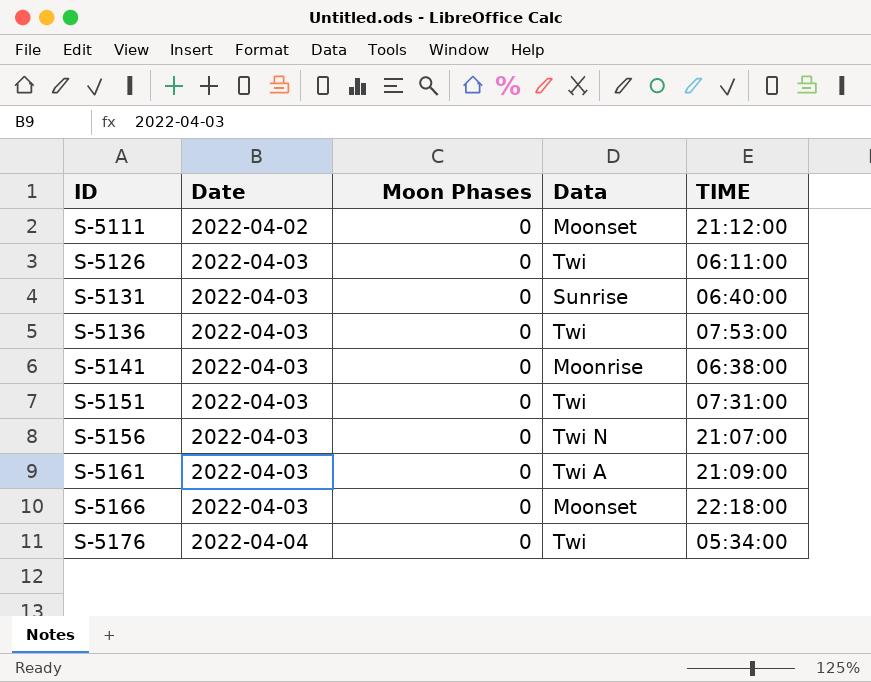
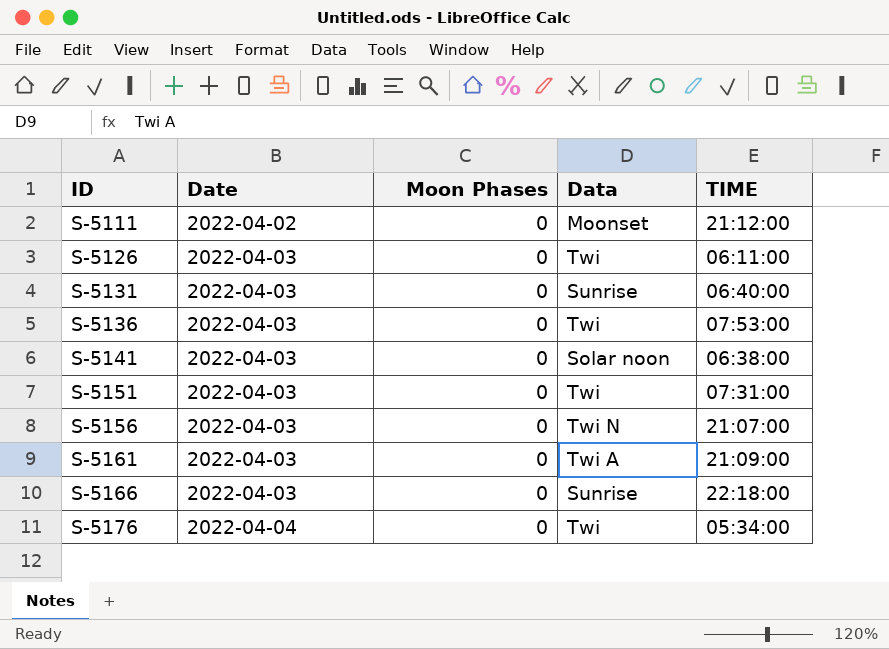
S-5141 | Data: Moonrise -> Solar noon
S-5166 | Data: Moonset -> Sunrise

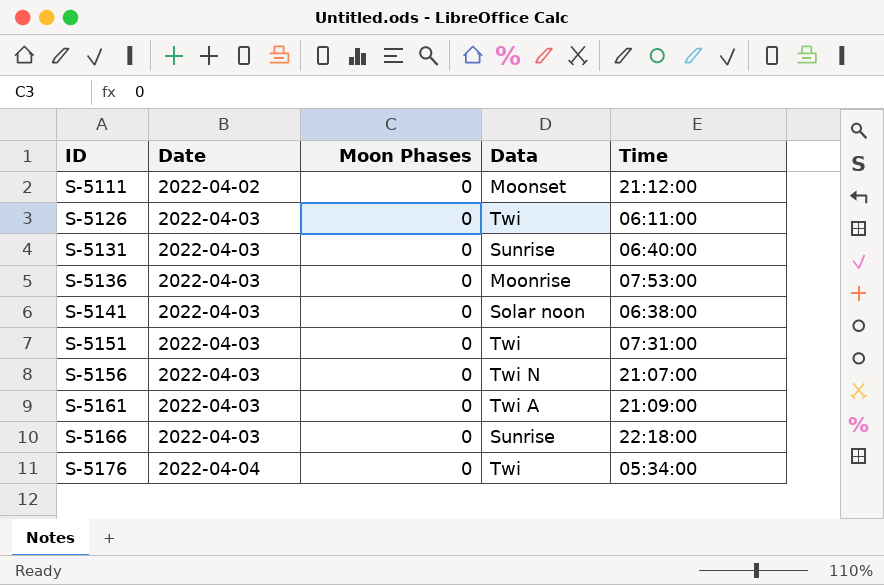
column name: TIME -> Time
S-5136 | Data: Twi -> Moonrise

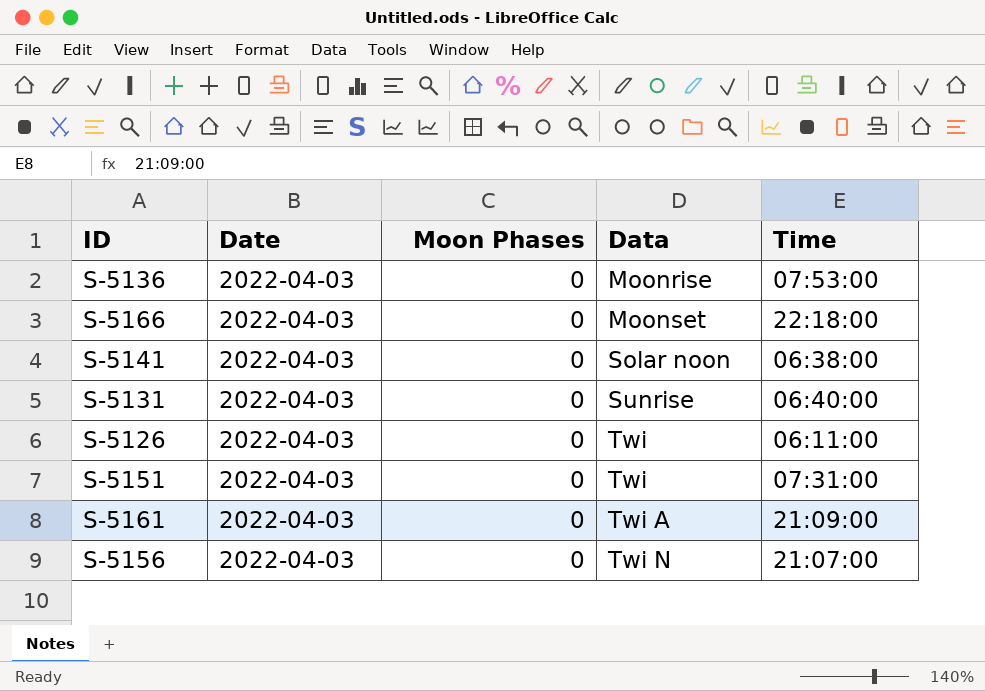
row order: ID ascending -> Data ascending
row S-5111: 2022-04-02 | 0 | Moonset | 21:12:00 -> none
row S-5176: 2022-04-04 | 0 | Twi | 05:34:00 -> none
S-5166 | Data: Sunrise -> Moonset

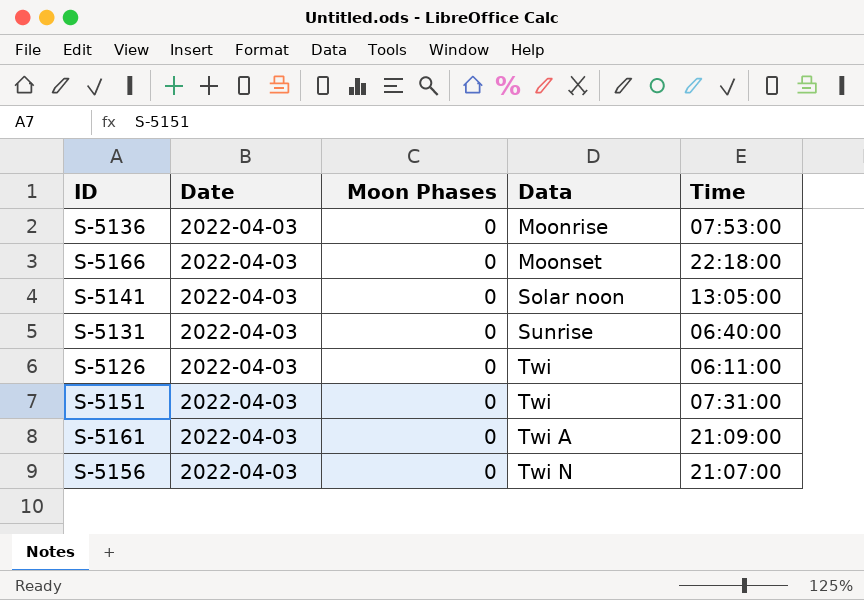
S-5141 | Time: 06:38:00 -> 13:05:00

